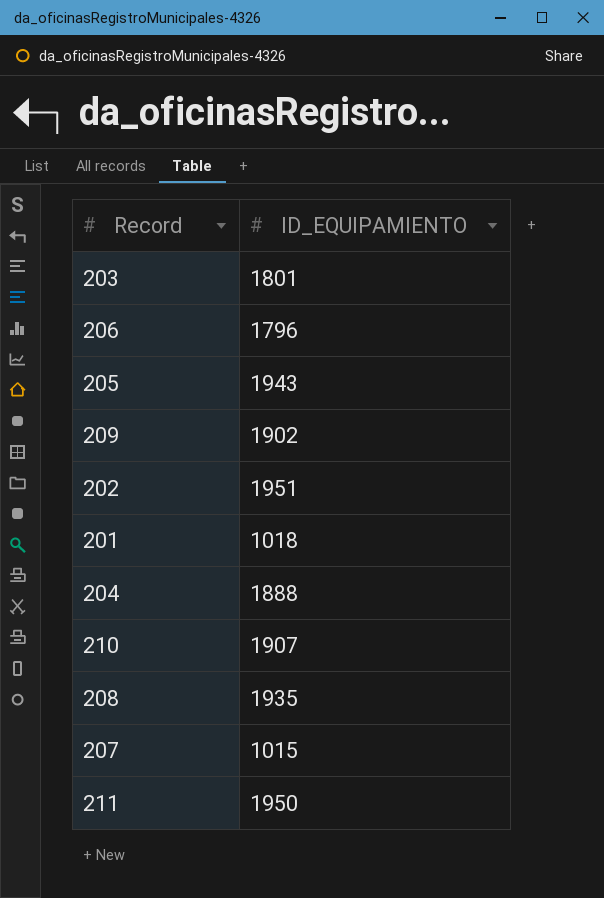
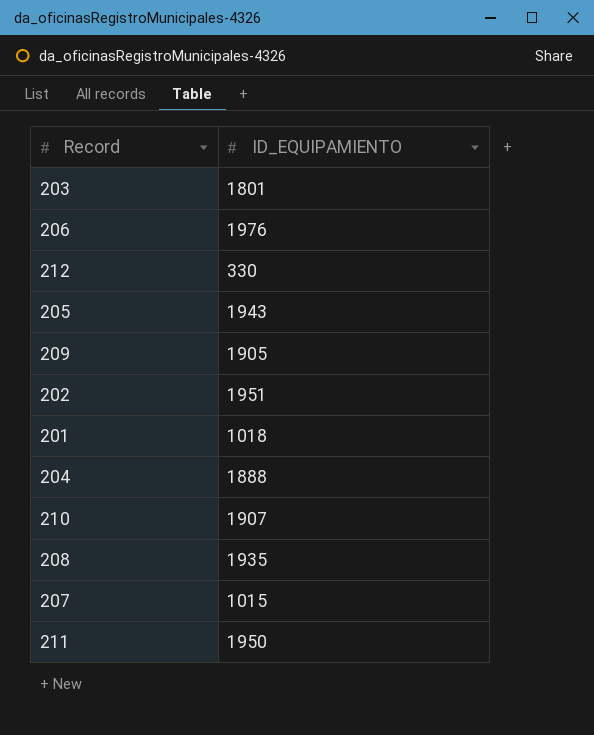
206 | ID_EQUIPAMIENTO: 1796 -> 1976
row 212: none -> 330
209 | ID_EQUIPAMIENTO: 1902 -> 1905

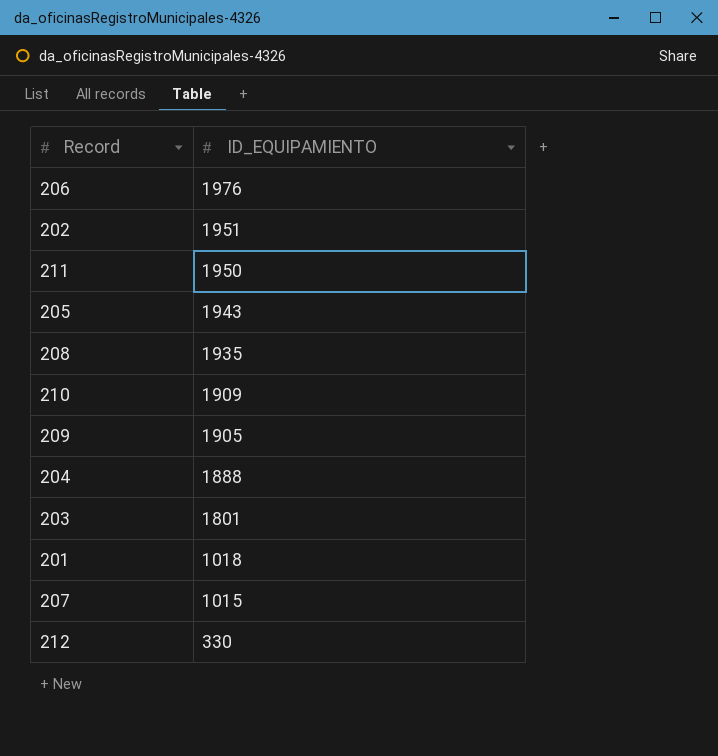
row order: none -> ID_EQUIPAMIENTO descending
210 | ID_EQUIPAMIENTO: 1907 -> 1909

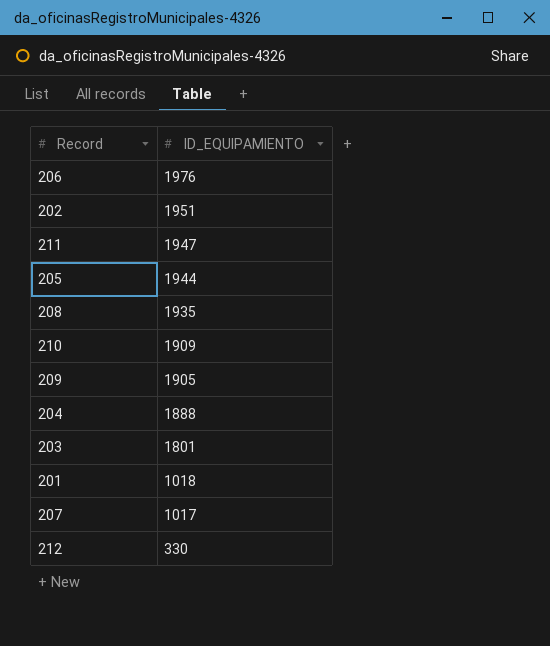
211 | ID_EQUIPAMIENTO: 1950 -> 1947
205 | ID_EQUIPAMIENTO: 1943 -> 1944
207 | ID_EQUIPAMIENTO: 1015 -> 1017

